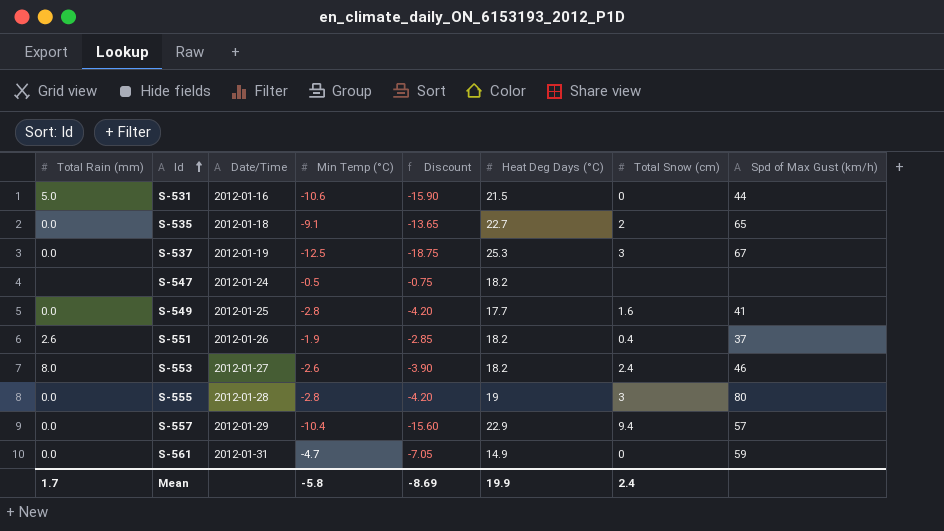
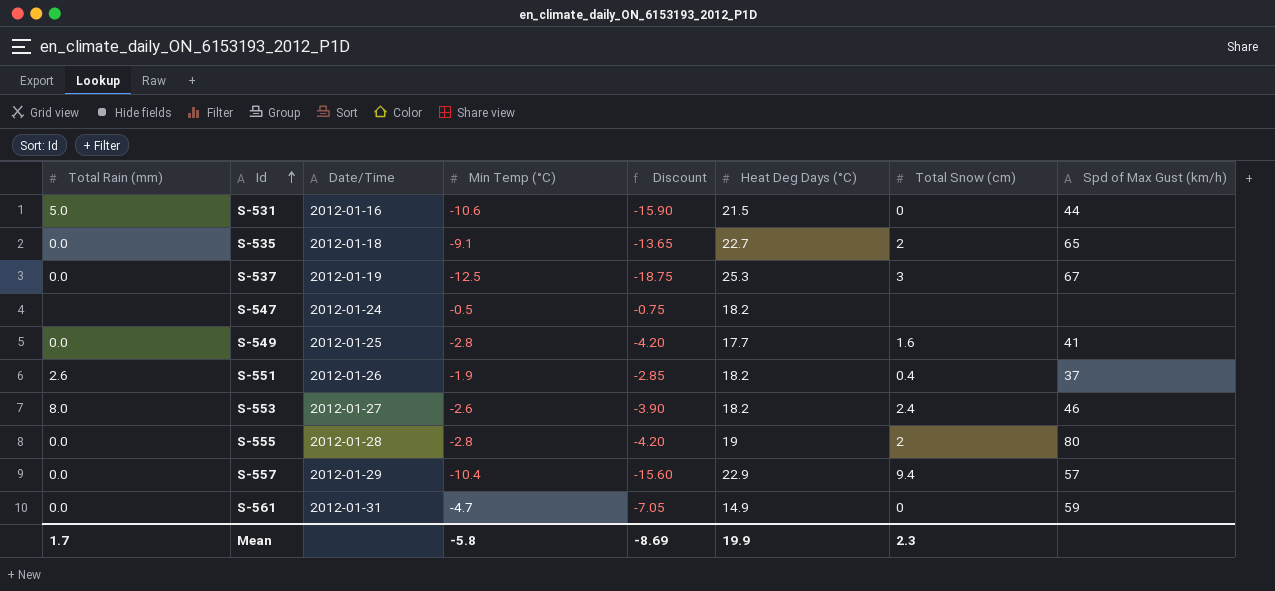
S-555 | Total Snow (cm): 3 -> 2
Mean | Total Snow (cm): 2.4 -> 2.3

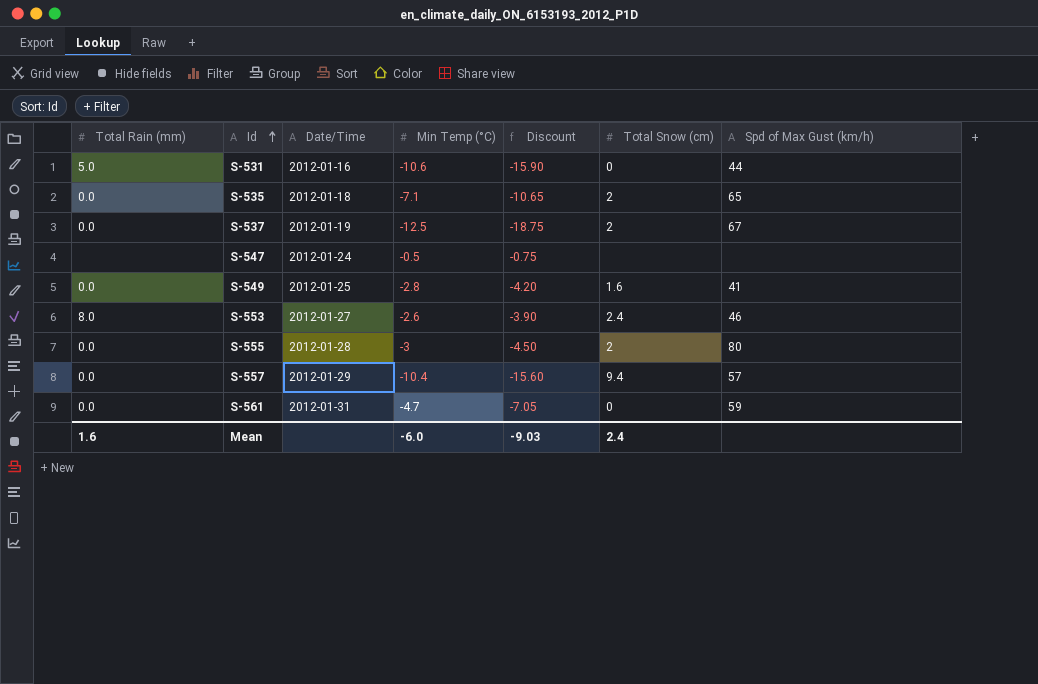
column Heat Deg Days (°C) | position: 6 -> none
row S-551: 2.6 | 2012-01-26 | -1.9 | -2.85 | 18.2 | 0.4 | 37 -> none
S-535 | Min Temp (°C): -9.1 -> -7.1
S-535 | Discount: -13.65 -> -10.65
S-537 | Total Snow (cm): 3 -> 2
S-555 | Min Temp (°C): -2.8 -> -3
S-555 | Discount: -4.20 -> -4.50
Mean | Total Rain (mm): 1.7 -> 1.6
Mean | Min Temp (°C): -5.8 -> -6.0
Mean | Discount: -8.69 -> -9.03
Mean | Total Snow (cm): 2.3 -> 2.4

